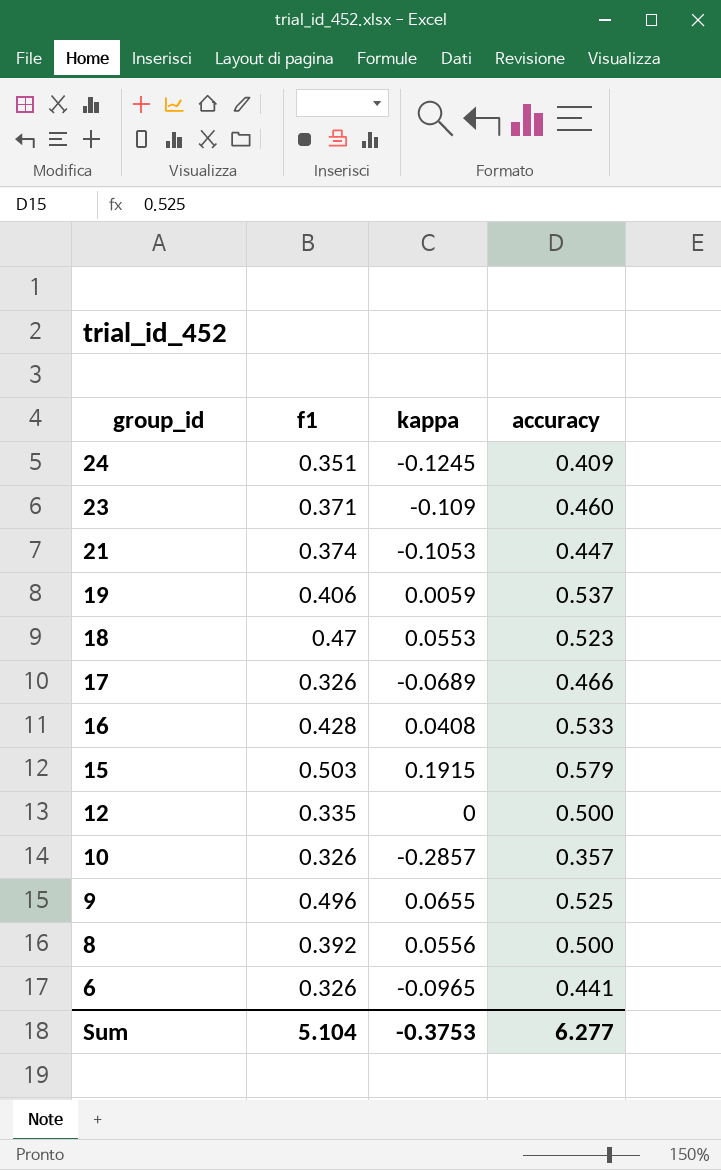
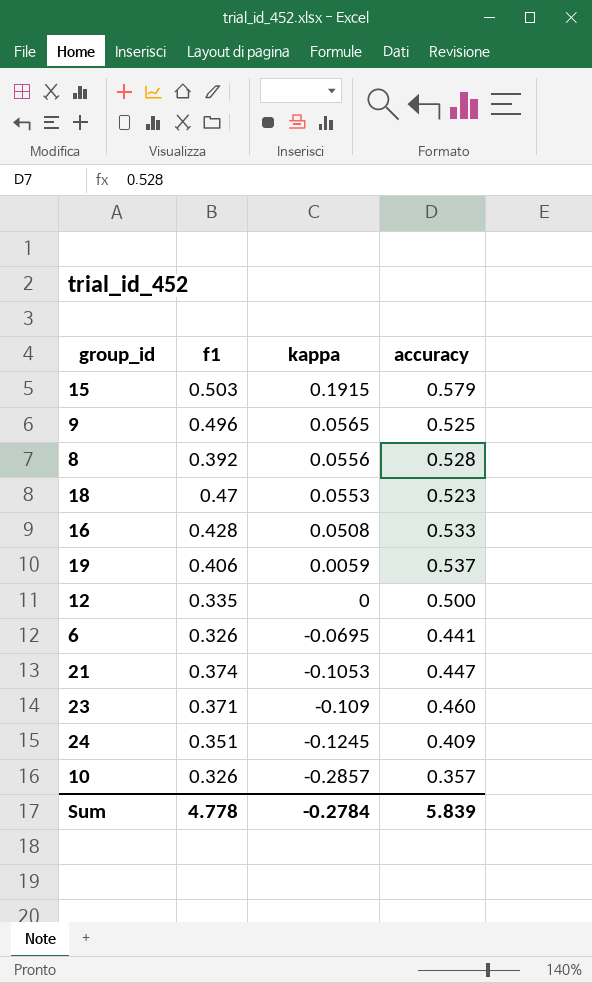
row order: group_id descending -> kappa descending
row 17: 0.326 | -0.0689 | 0.466 -> none
9 | kappa: 0.0655 -> 0.0565
8 | accuracy: 0.500 -> 0.528
16 | kappa: 0.0408 -> 0.0508
6 | kappa: -0.0965 -> -0.0695
Sum | f1: 5.104 -> 4.778
Sum | kappa: -0.3753 -> -0.2784
Sum | accuracy: 6.277 -> 5.839

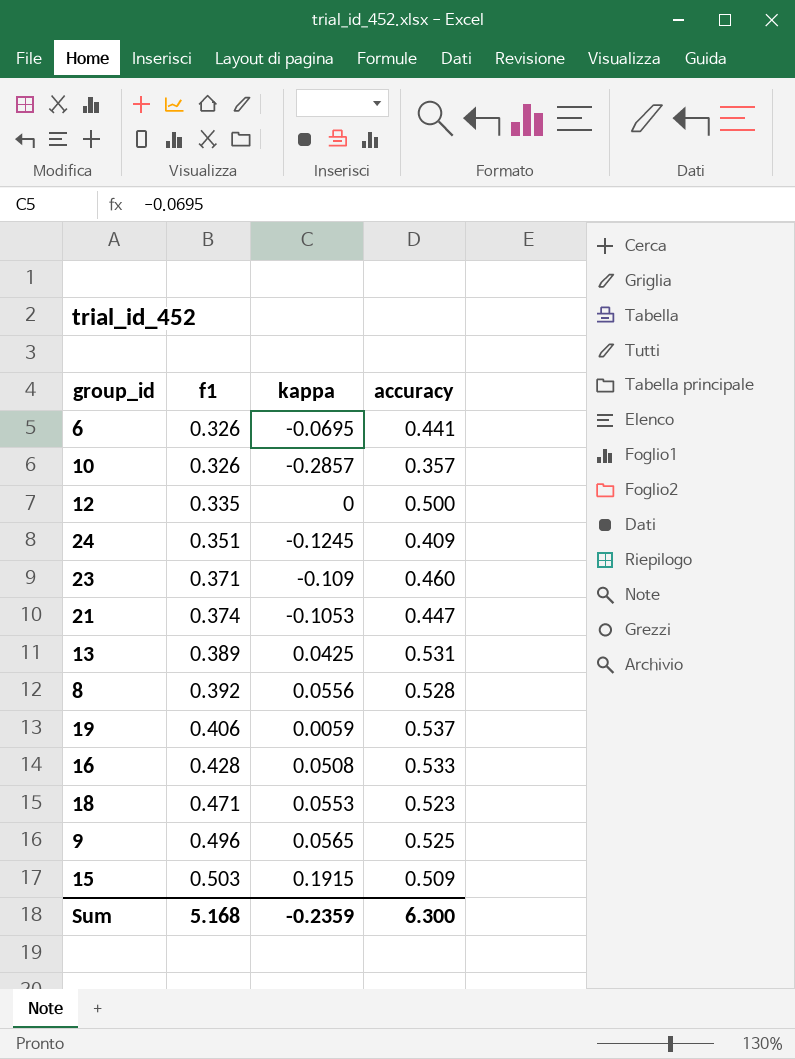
row order: kappa descending -> f1 ascending
row 13: none -> 0.389 | 0.0425 | 0.531
18 | f1: 0.47 -> 0.471
15 | accuracy: 0.579 -> 0.509
Sum | f1: 4.778 -> 5.168
Sum | kappa: -0.2784 -> -0.2359
Sum | accuracy: 5.839 -> 6.300

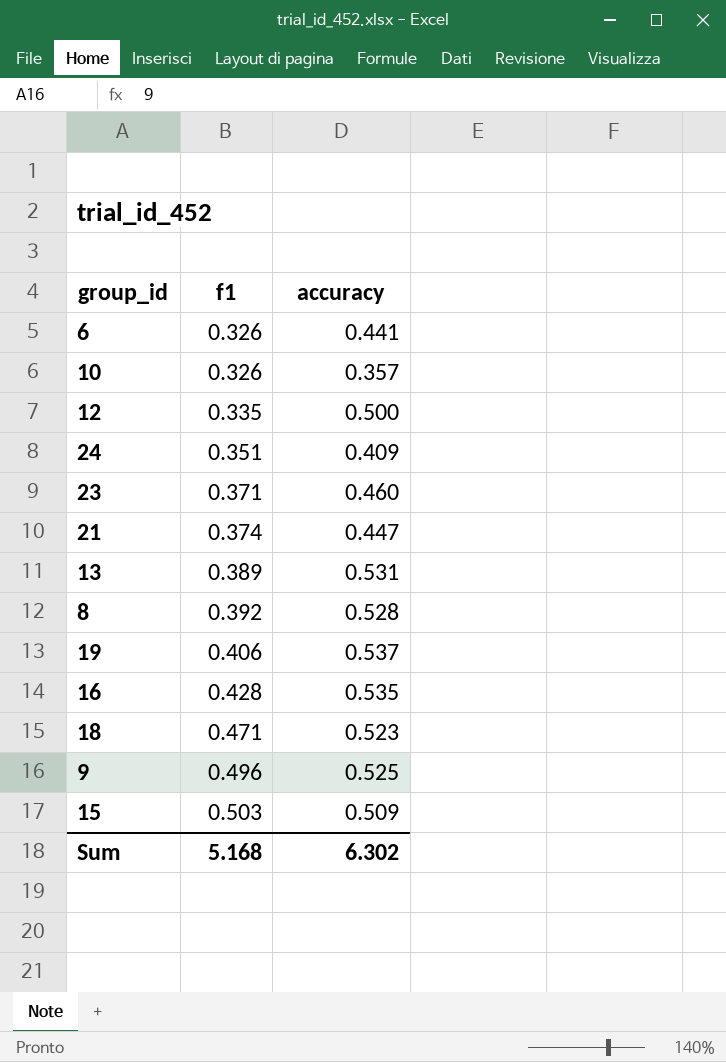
column kappa | position: 3 -> none
16 | accuracy: 0.533 -> 0.535
Sum | accuracy: 6.300 -> 6.302

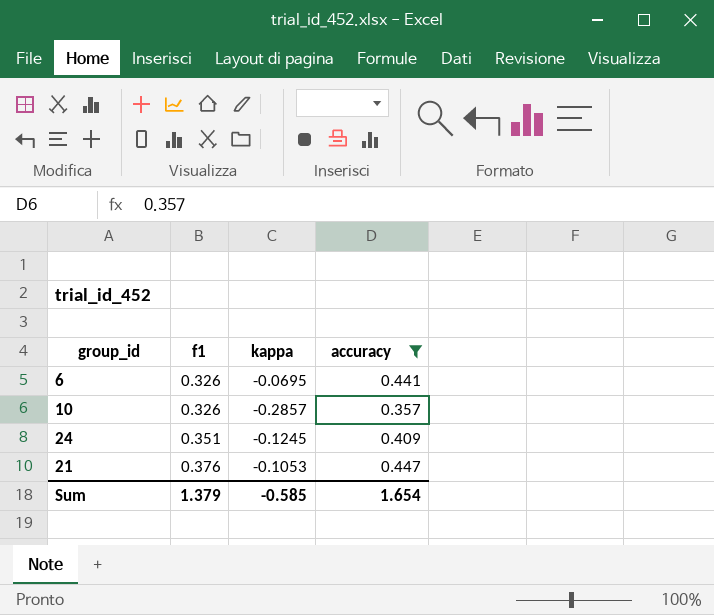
filter: none -> accuracy <= 0.447
column kappa | position: none -> 3
21 | f1: 0.374 -> 0.376
Sum | f1: 5.168 -> 1.379
Sum | accuracy: 6.302 -> 1.654

